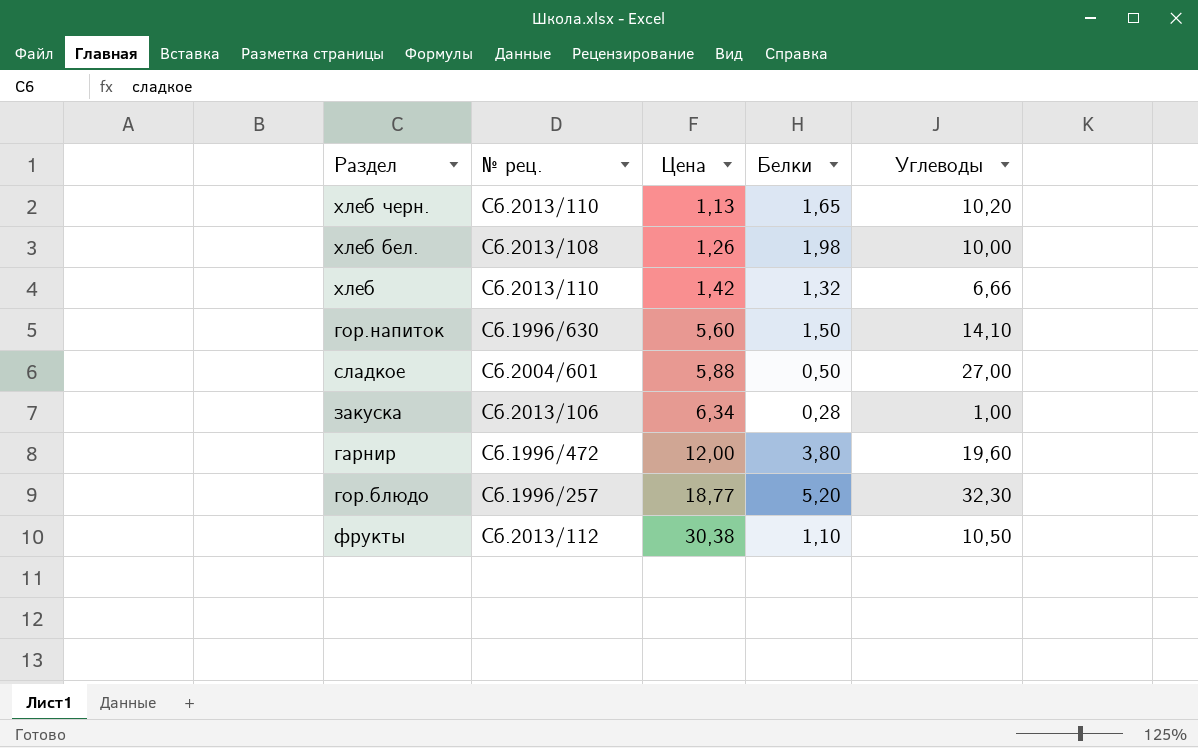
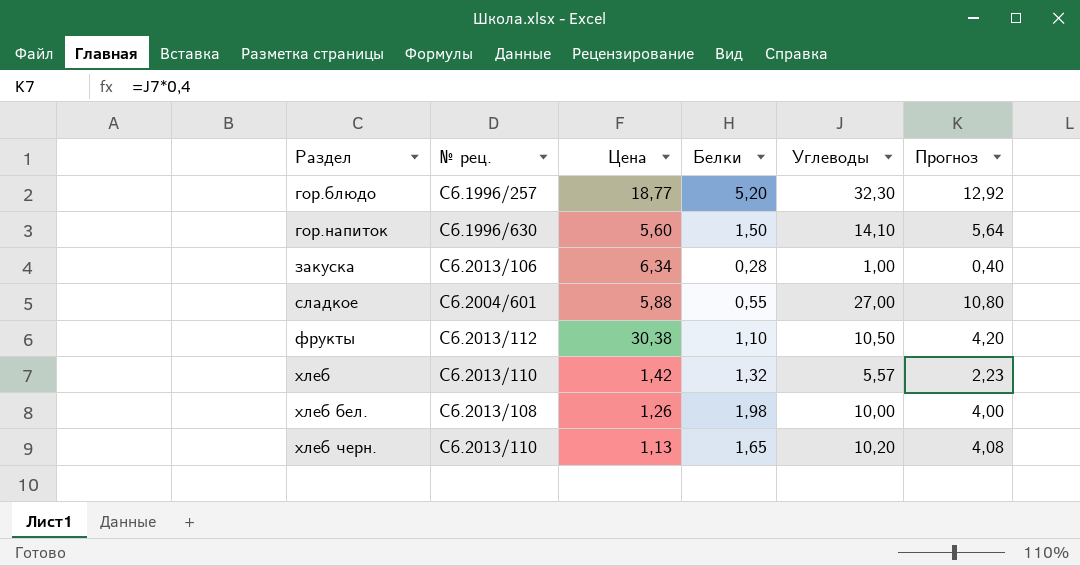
row order: Цена ascending -> Раздел ascending
column Прогноз | formula: none -> [Углеводы] * 0,4
row гарнир: Сб.1996/472 | 12,00 | 3,80 | 19,60 -> none
сладкое | Белки: 0,50 -> 0,55
хлеб | Углеводы: 6,66 -> 5,57

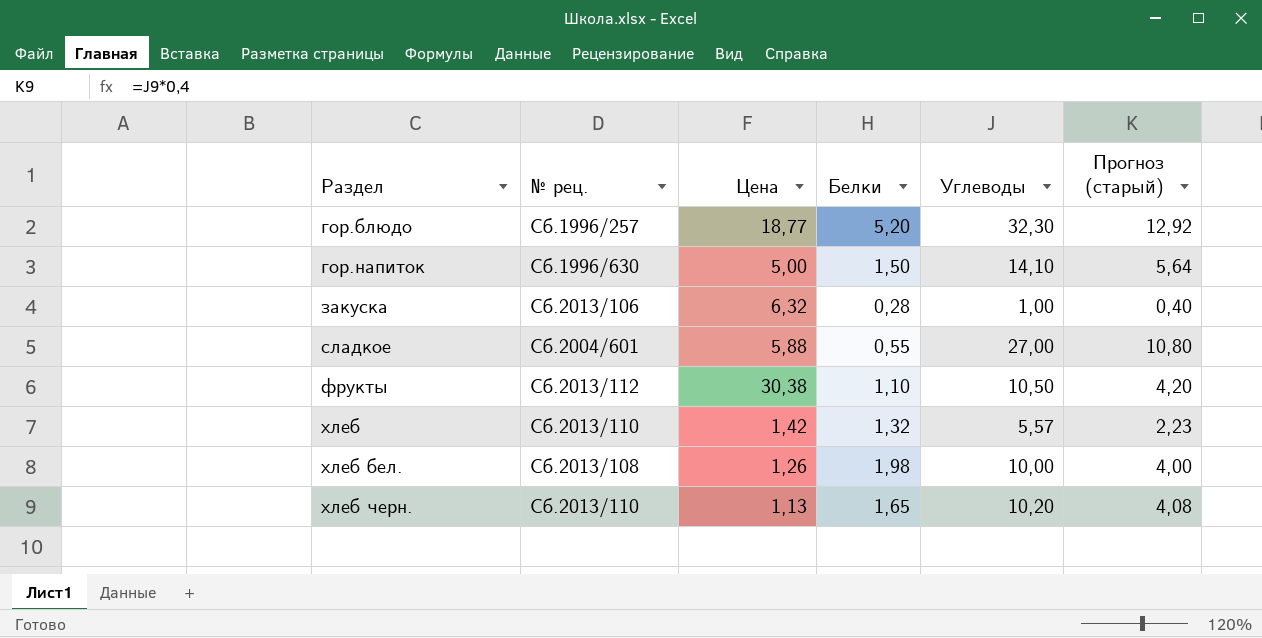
column name: Прогноз -> Прогноз (старый)
гор.напиток | Цена: 5,60 -> 5,00
закуска | Цена: 6,34 -> 6,32

